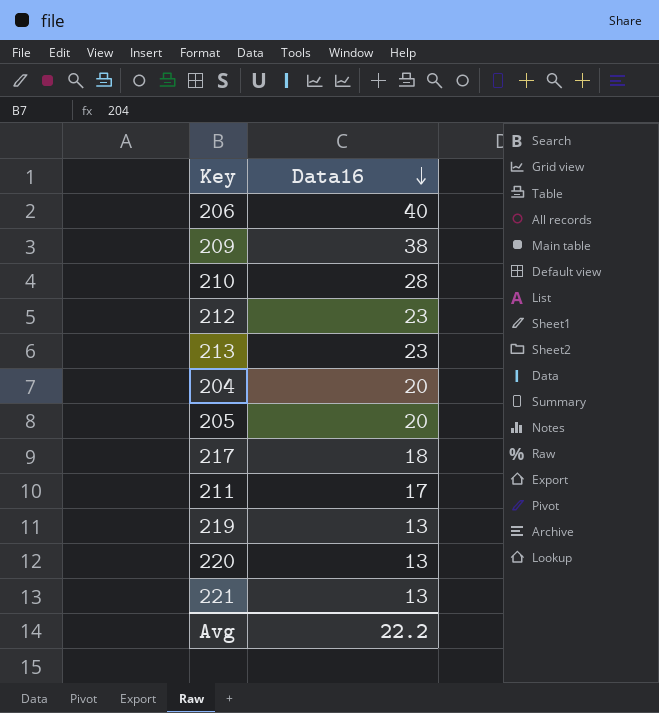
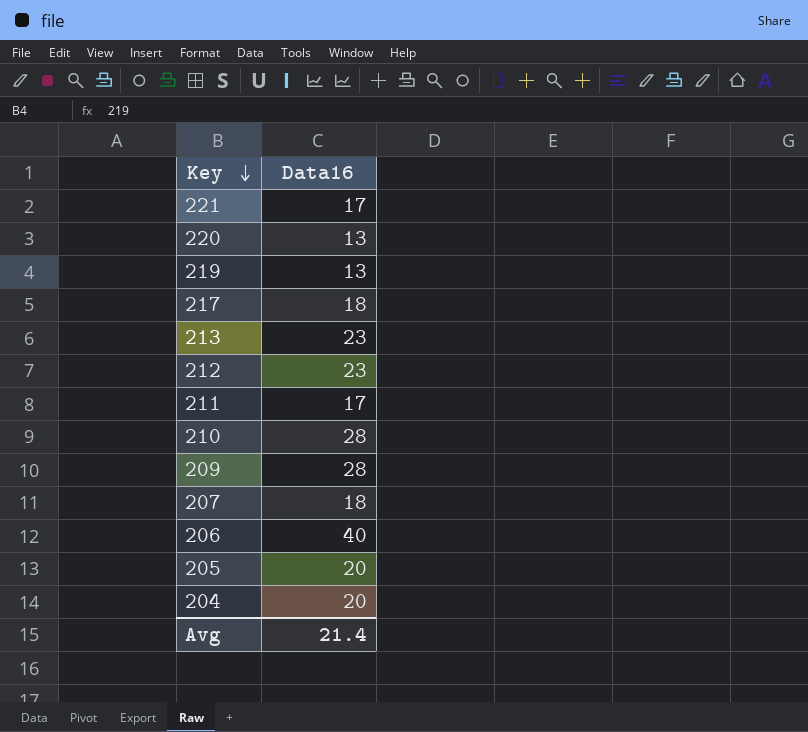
row order: Data16 descending -> Key descending
221 | Data16: 13 -> 17
209 | Data16: 38 -> 28
row 207: none -> 18
Avg | Data16: 22.2 -> 21.4

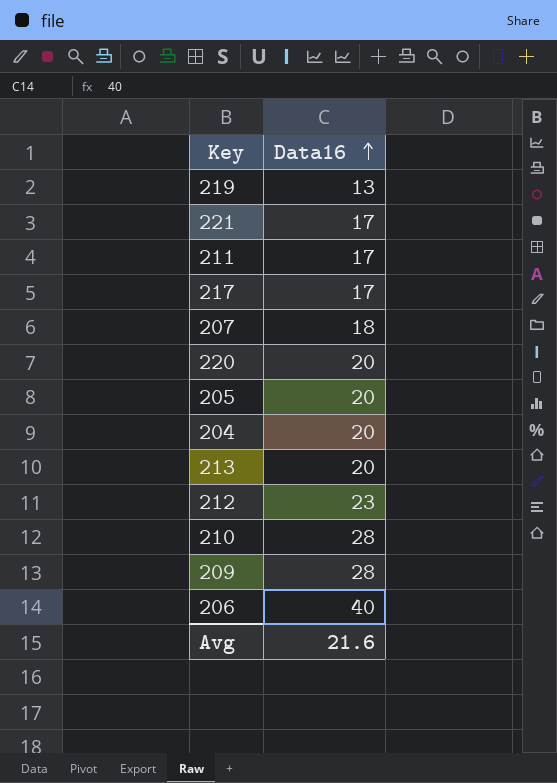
row order: Key descending -> Data16 ascending
217 | Data16: 18 -> 17
220 | Data16: 13 -> 20
213 | Data16: 23 -> 20
Avg | Data16: 21.4 -> 21.6

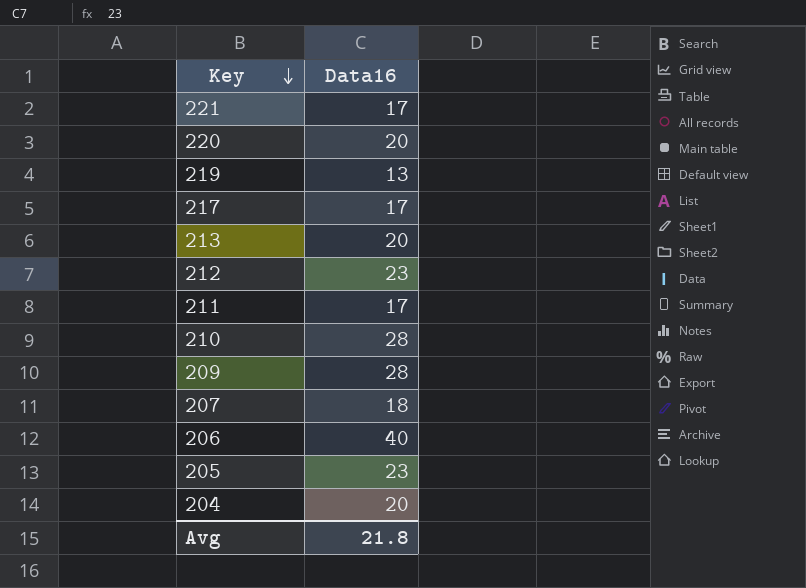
row order: Data16 ascending -> Key descending
205 | Data16: 20 -> 23
Avg | Data16: 21.6 -> 21.8

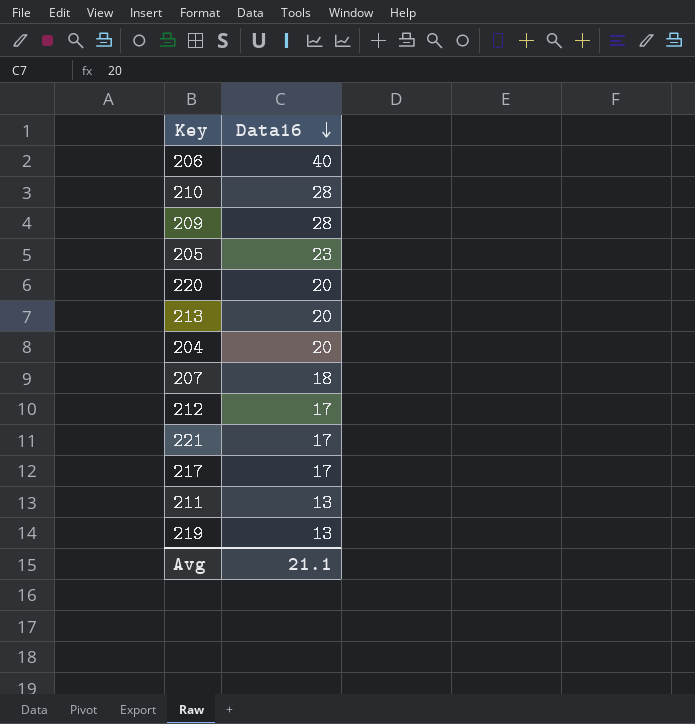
row order: Key descending -> Data16 descending
212 | Data16: 23 -> 17
211 | Data16: 17 -> 13
Avg | Data16: 21.8 -> 21.1

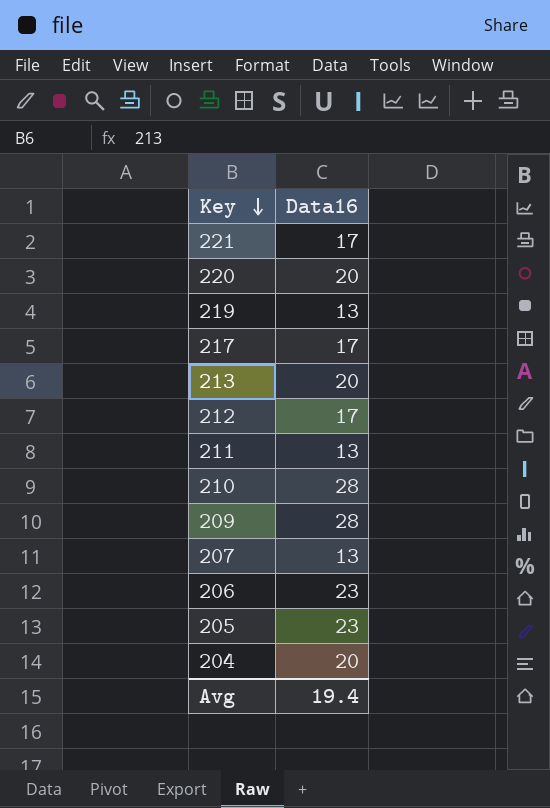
row order: Data16 descending -> Key descending
207 | Data16: 18 -> 13
206 | Data16: 40 -> 23
Avg | Data16: 21.1 -> 19.4

